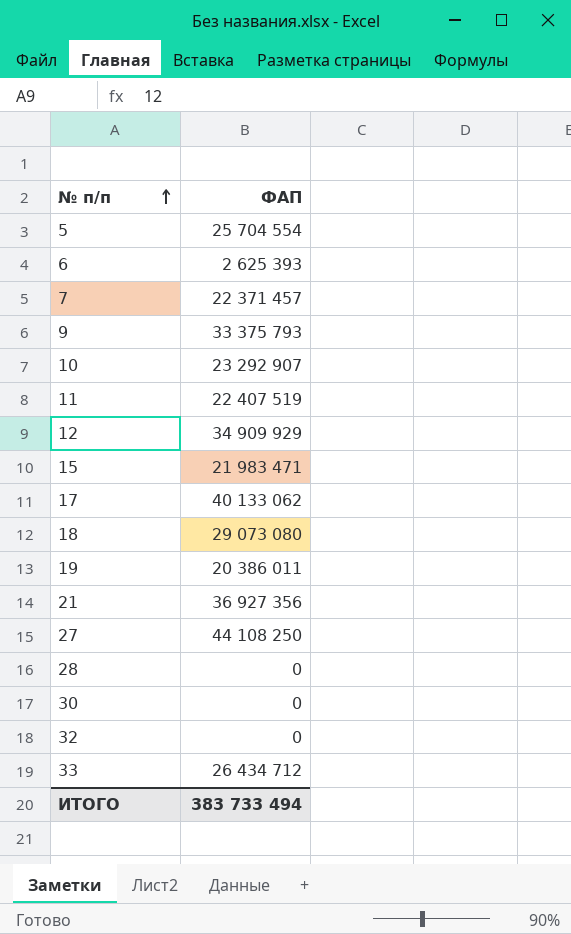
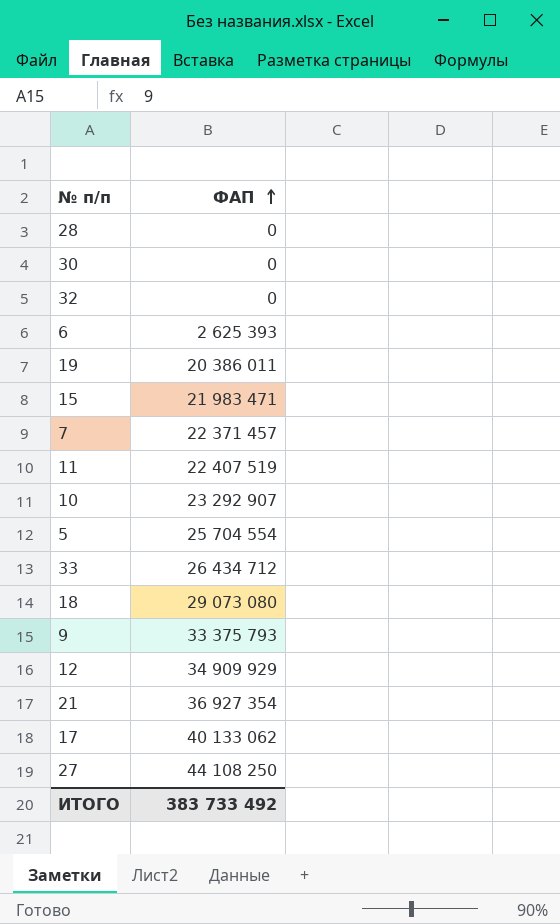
row order: № п/п ascending -> ФАП ascending
21 | ФАП: 36 927 356 -> 36 927 354
ИТОГО | ФАП: 383 733 494 -> 383 733 492

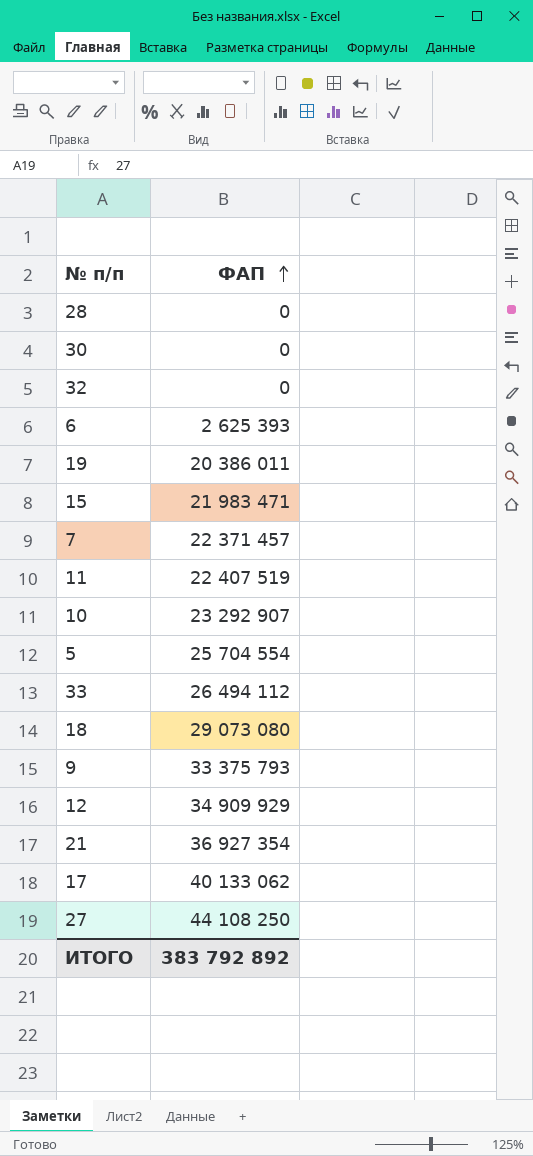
33 | ФАП: 26 434 712 -> 26 494 112
ИТОГО | ФАП: 383 733 492 -> 383 792 892

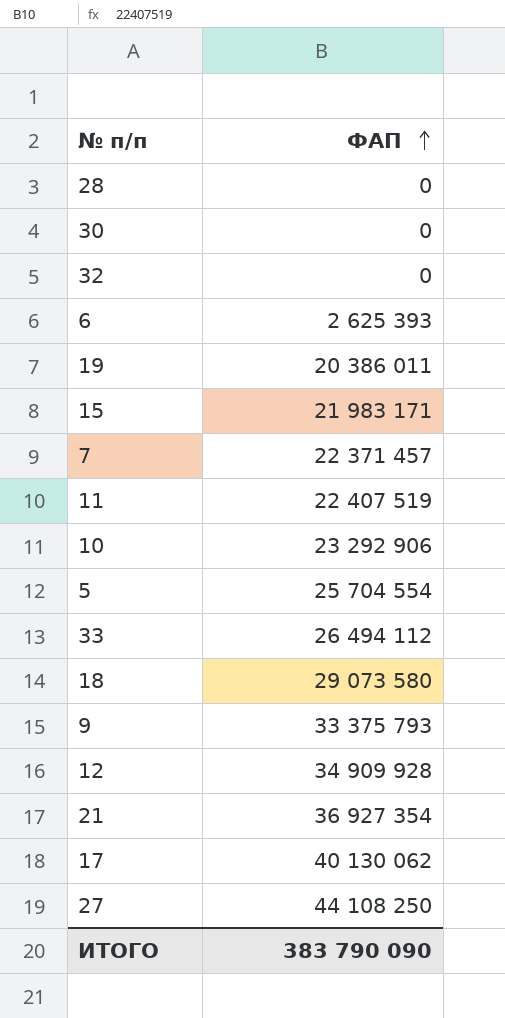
15 | ФАП: 21 983 471 -> 21 983 171
10 | ФАП: 23 292 907 -> 23 292 906
18 | ФАП: 29 073 080 -> 29 073 580
12 | ФАП: 34 909 929 -> 34 909 928
17 | ФАП: 40 133 062 -> 40 130 062
ИТОГО | ФАП: 383 792 892 -> 383 790 090

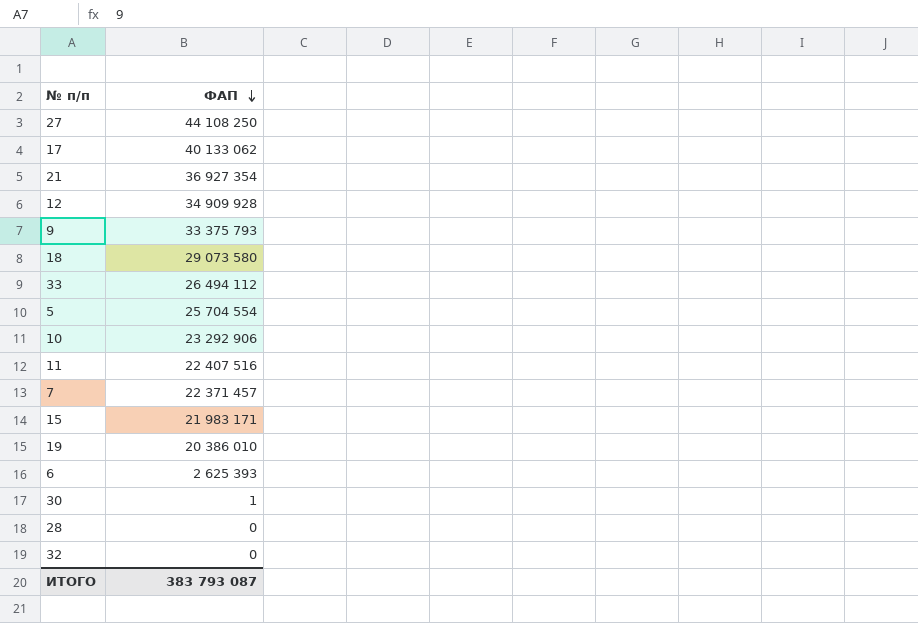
row order: ФАП ascending -> ФАП descending
17 | ФАП: 40 130 062 -> 40 133 062
11 | ФАП: 22 407 519 -> 22 407 516
19 | ФАП: 20 386 011 -> 20 386 010
30 | ФАП: 0 -> 1
ИТОГО | ФАП: 383 790 090 -> 383 793 087

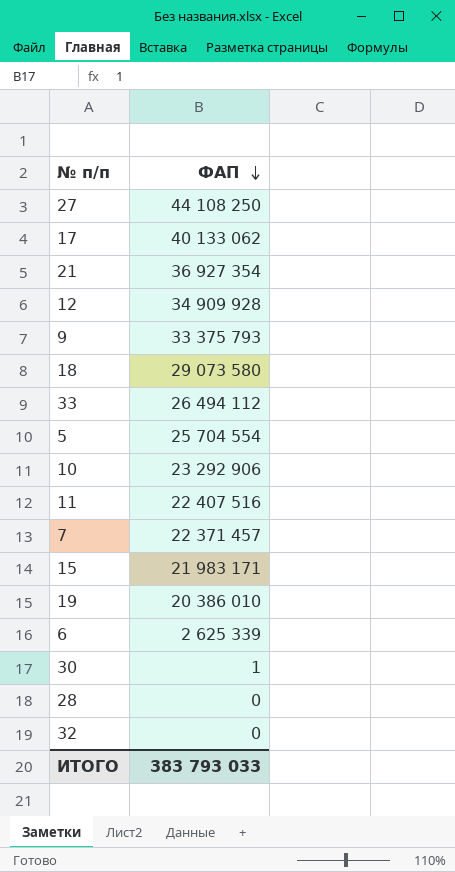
6 | ФАП: 2 625 393 -> 2 625 339
ИТОГО | ФАП: 383 793 087 -> 383 793 033

